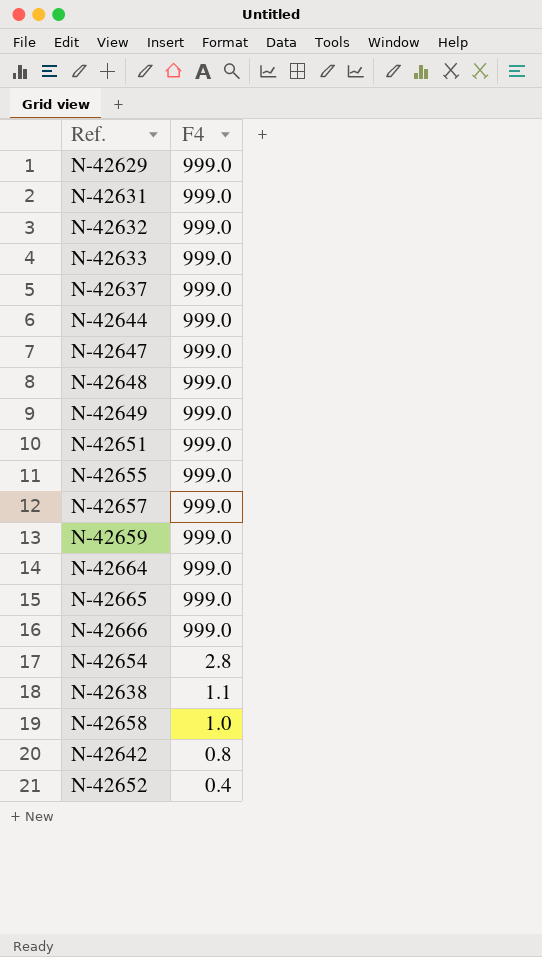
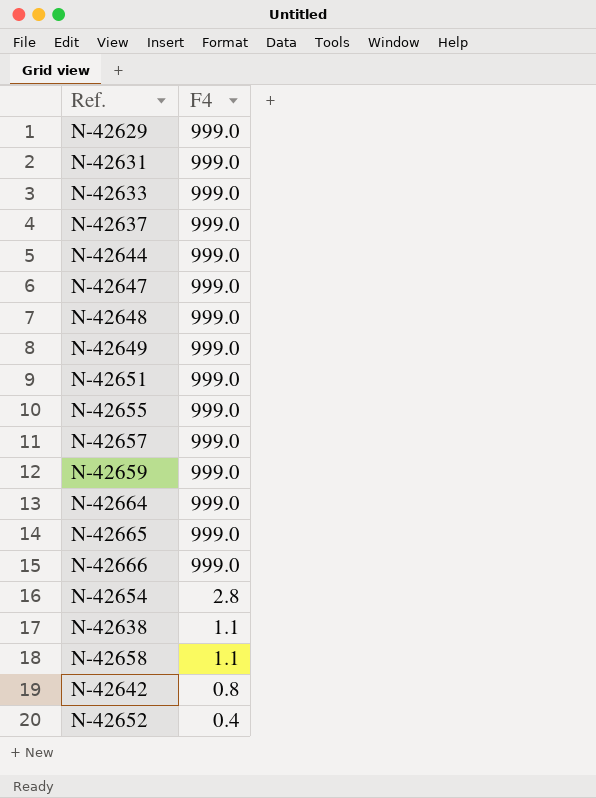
row N-42632: 999.0 -> none
N-42658 | F4: 1.0 -> 1.1

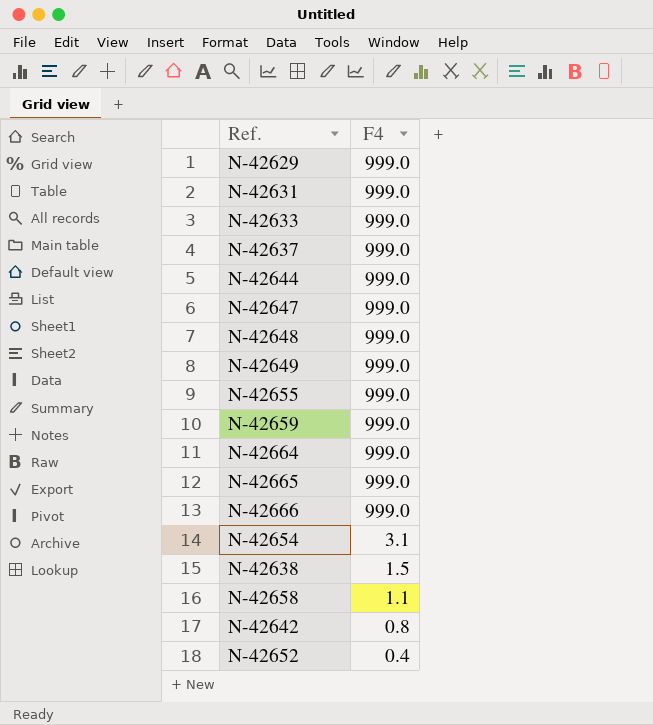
row N-42651: 999.0 -> none
row N-42657: 999.0 -> none
N-42654 | F4: 2.8 -> 3.1
N-42638 | F4: 1.1 -> 1.5

